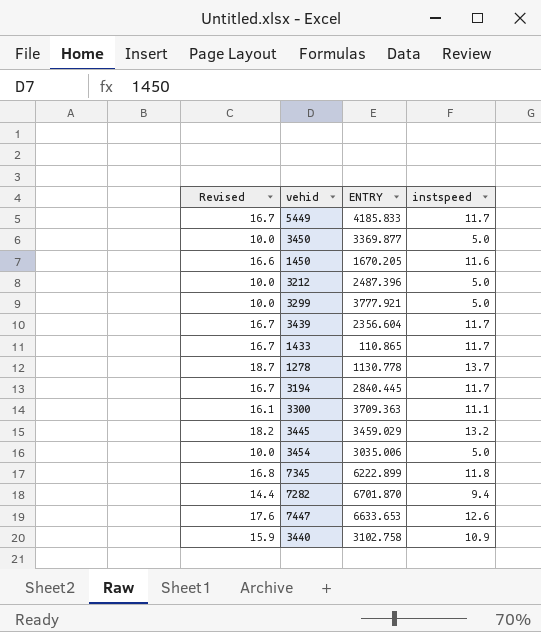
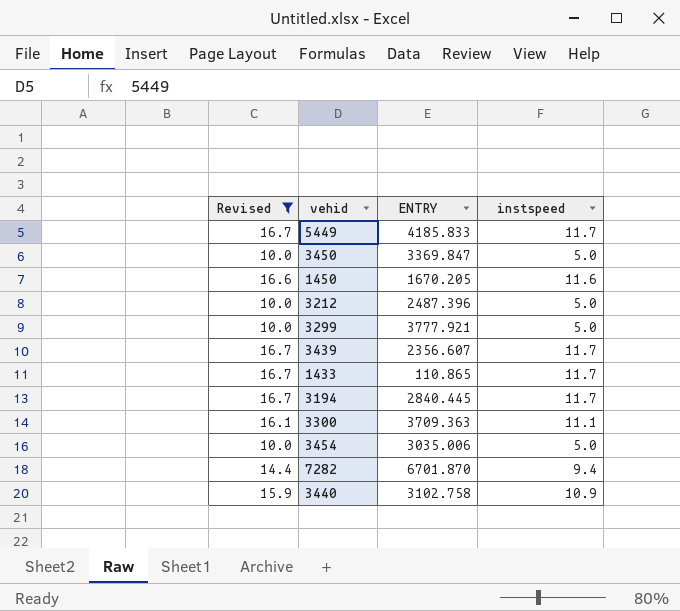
filter: none -> Revised <= 16.7
3450 | ENTRY: 3369.877 -> 3369.847
3439 | ENTRY: 2356.604 -> 2356.607

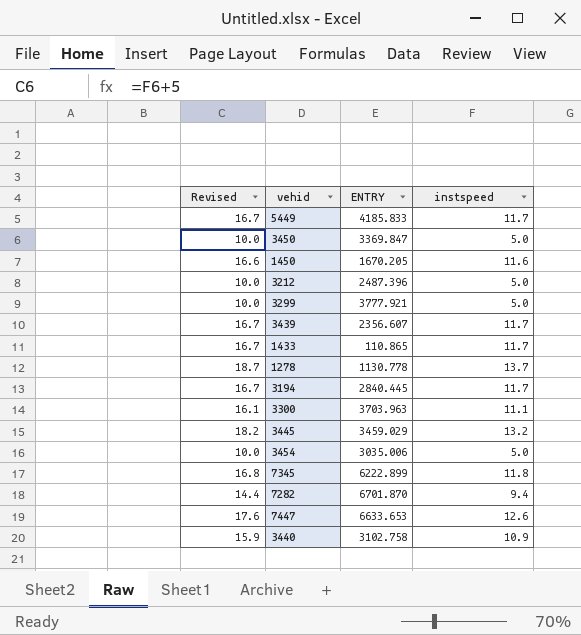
filter: Revised <= 16.7 -> none
3300 | ENTRY: 3709.363 -> 3703.963

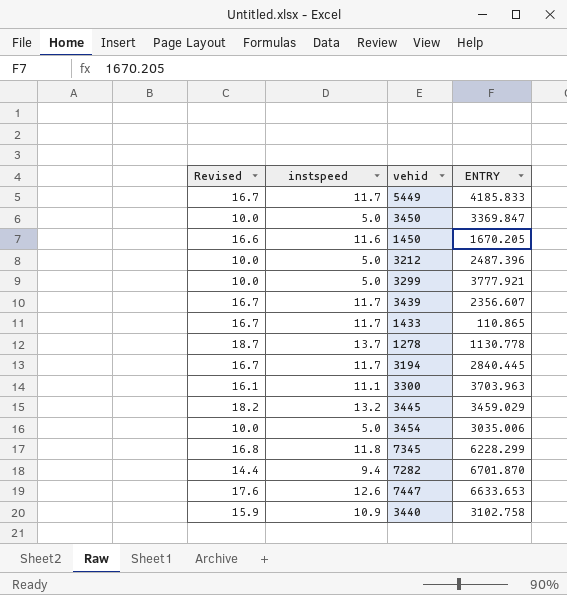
column instspeed | position: 4 -> 2
7345 | ENTRY: 6222.899 -> 6228.299

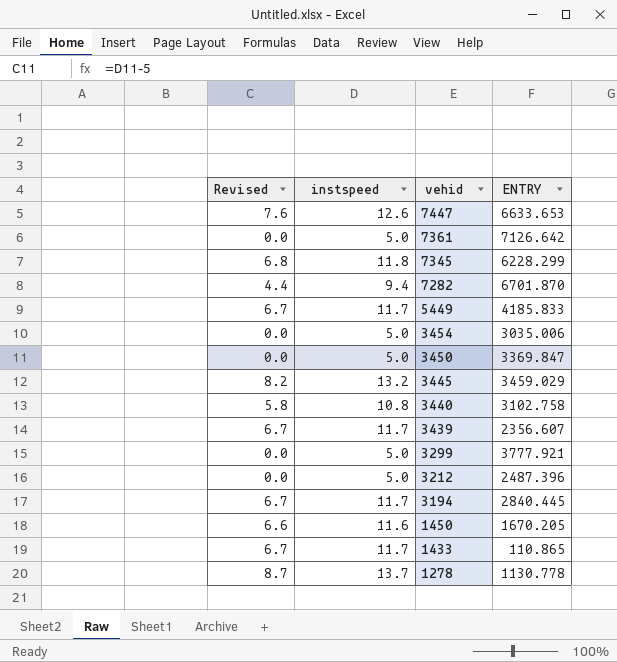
row order: none -> vehid descending
column Revised | formula: [instspeed] + 5 -> [instspeed] - 5
row 3300: 16.1 | 11.1 | 3703.963 -> none
row 7361: none -> 0.0 | 5.0 | 7126.642
3440 | instspeed: 10.9 -> 10.8

